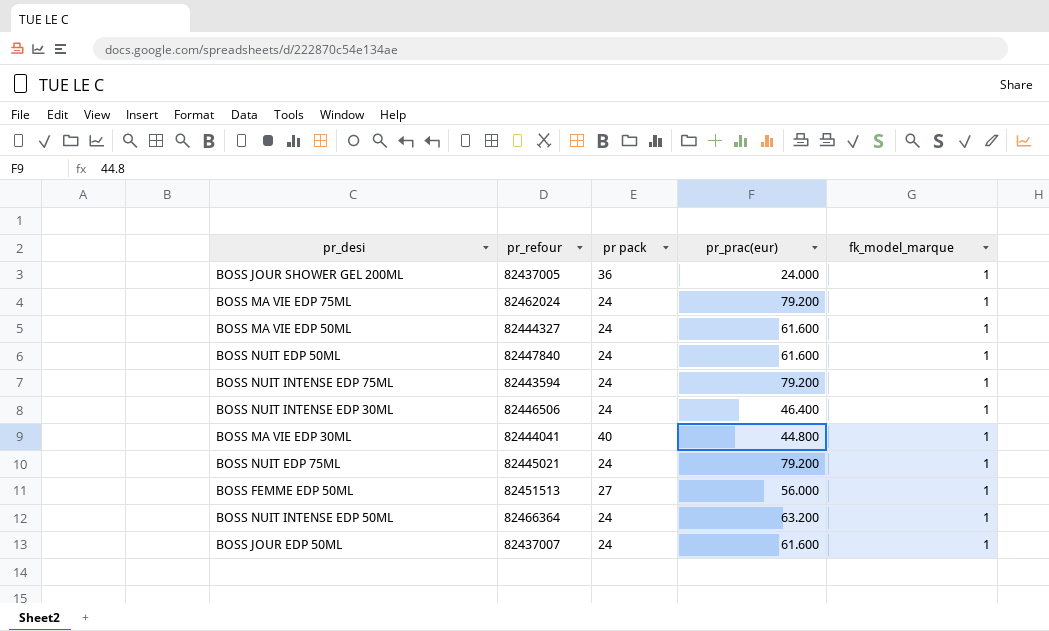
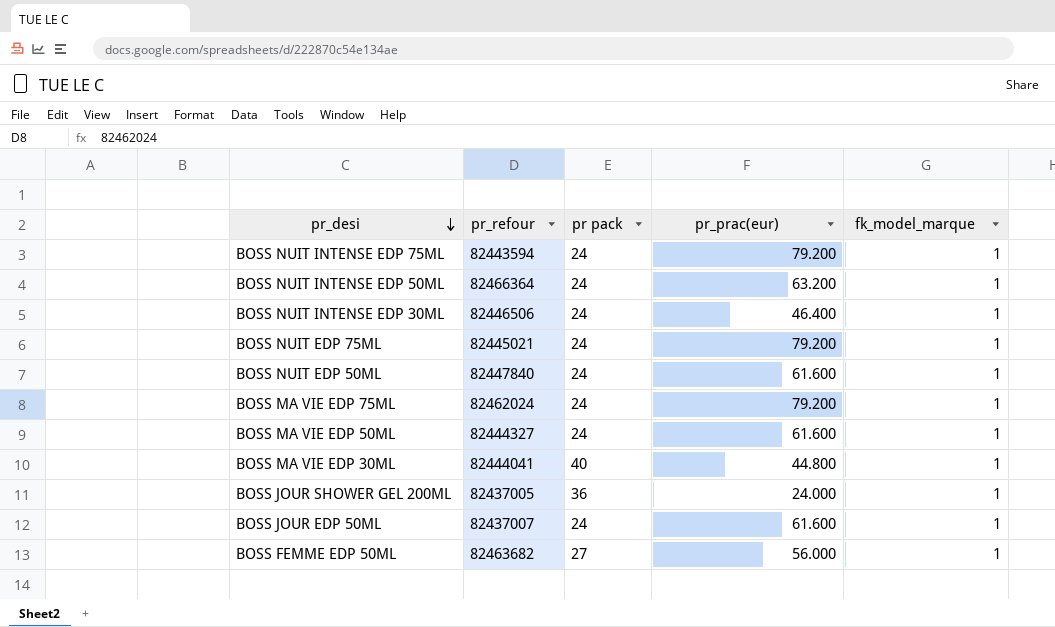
row order: none -> pr_desi descending
BOSS FEMME EDP 50ML | pr_refour: 82451513 -> 82463682

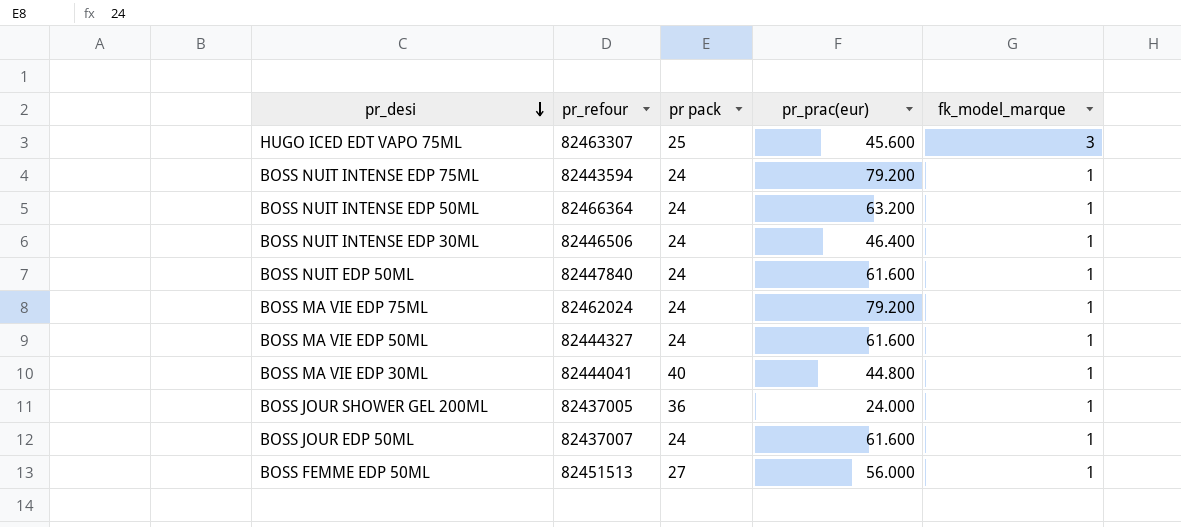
row BOSS NUIT EDP 75ML: 82445021 | 24 | 79.200 | 1 -> none
row HUGO ICED EDT VAPO 75ML: none -> 82463307 | 25 | 45.600 | 3
BOSS FEMME EDP 50ML | pr_refour: 82463682 -> 82451513

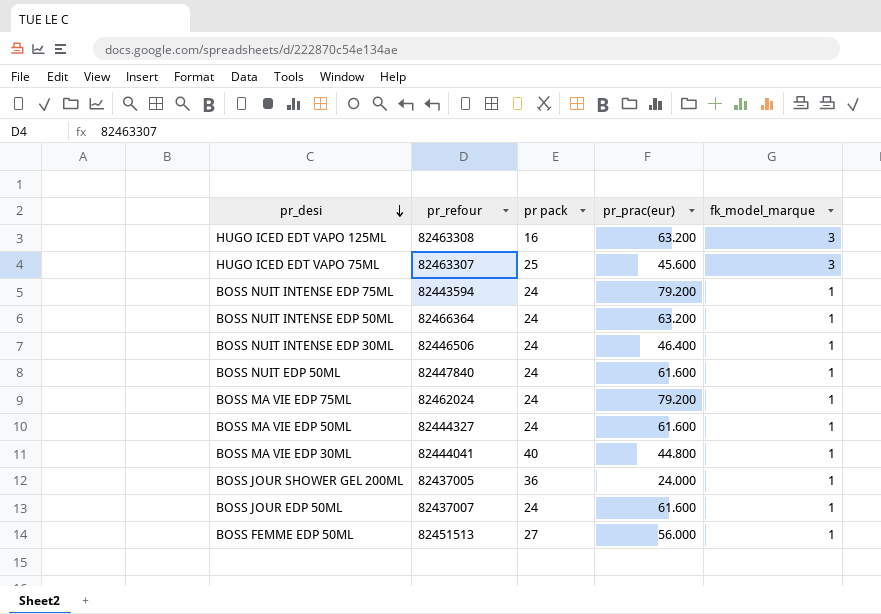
row HUGO ICED EDT VAPO 125ML: none -> 82463308 | 16 | 63.200 | 3

